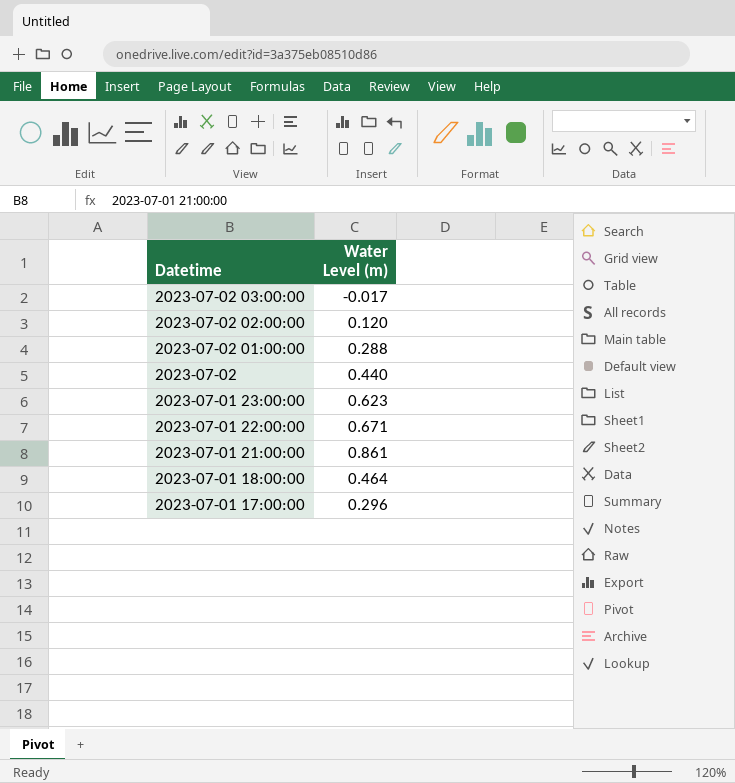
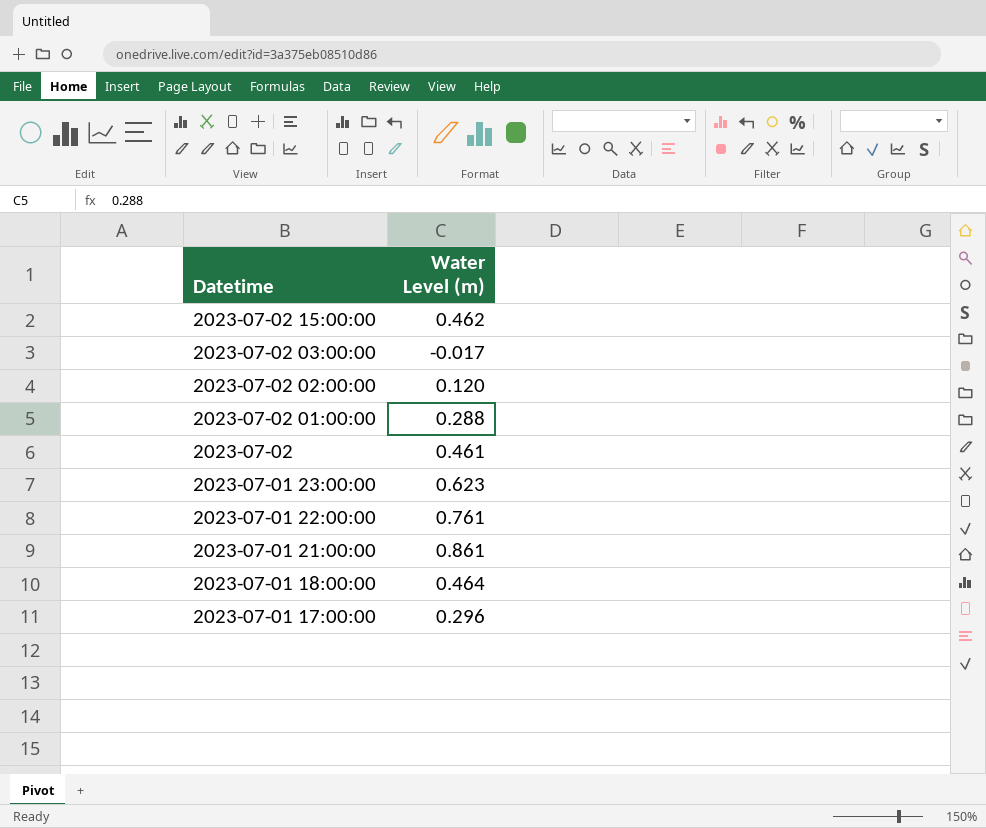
row 2023-07-02 15:00:00: none -> 0.462
2023-07-02 | Water Level (m): 0.440 -> 0.461
2023-07-01 22:00:00 | Water Level (m): 0.671 -> 0.761

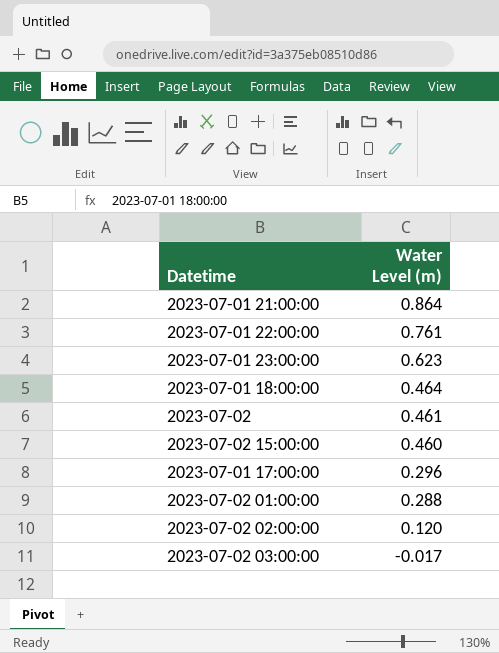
row order: Datetime descending -> Water Level (m) descending
2023-07-01 21:00:00 | Water Level (m): 0.861 -> 0.864
2023-07-02 15:00:00 | Water Level (m): 0.462 -> 0.460

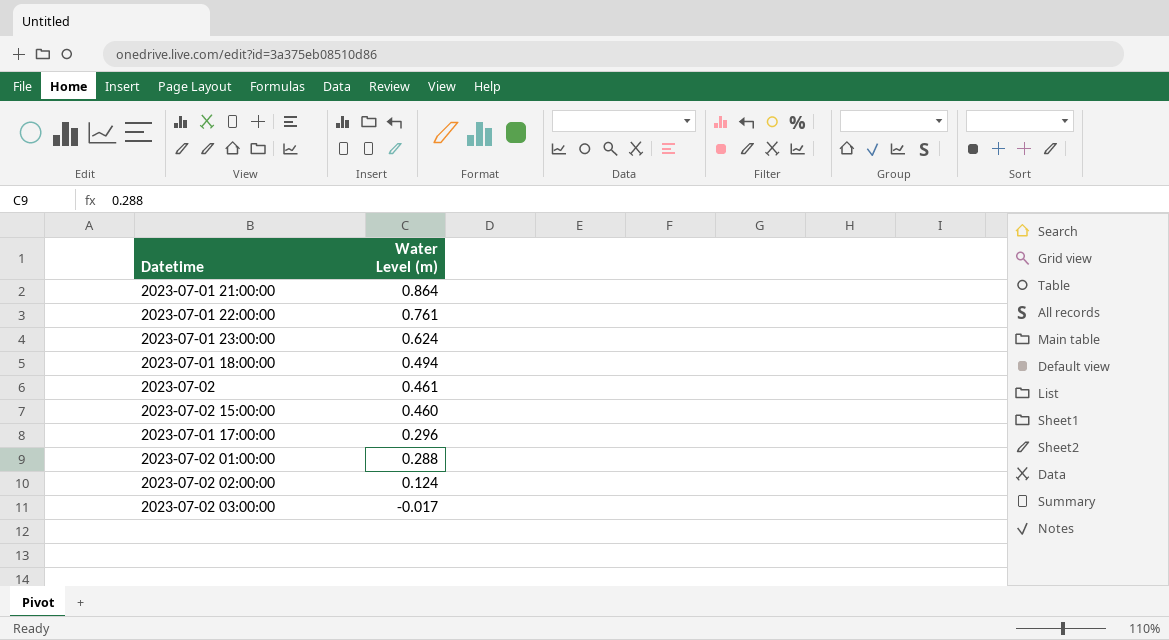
2023-07-01 23:00:00 | Water Level (m): 0.623 -> 0.624
2023-07-01 18:00:00 | Water Level (m): 0.464 -> 0.494
2023-07-02 02:00:00 | Water Level (m): 0.120 -> 0.124

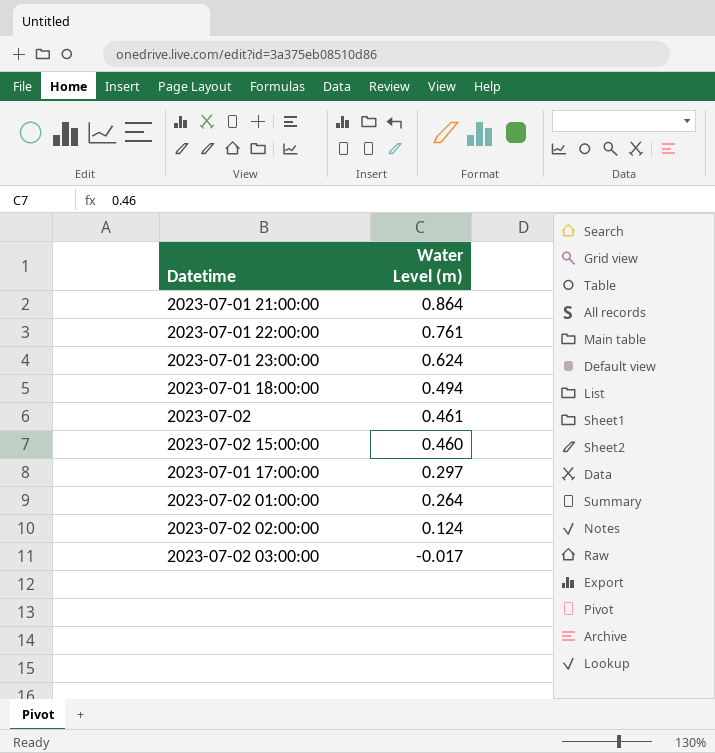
2023-07-01 17:00:00 | Water Level (m): 0.296 -> 0.297
2023-07-02 01:00:00 | Water Level (m): 0.288 -> 0.264

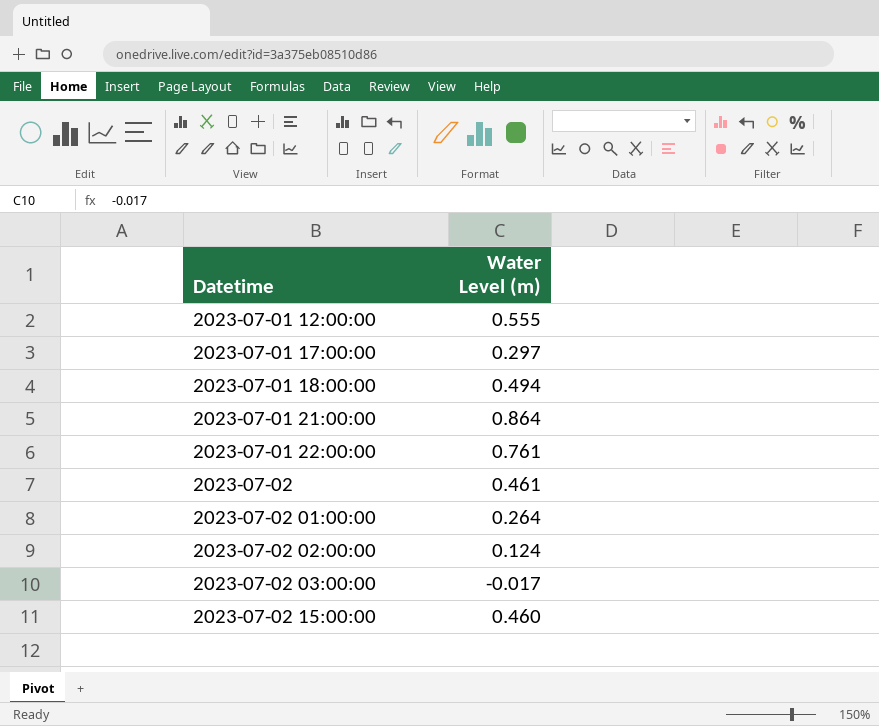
row order: Water Level (m) descending -> Datetime ascending
row 2023-07-01 23:00:00: 0.624 -> none
row 2023-07-01 12:00:00: none -> 0.555

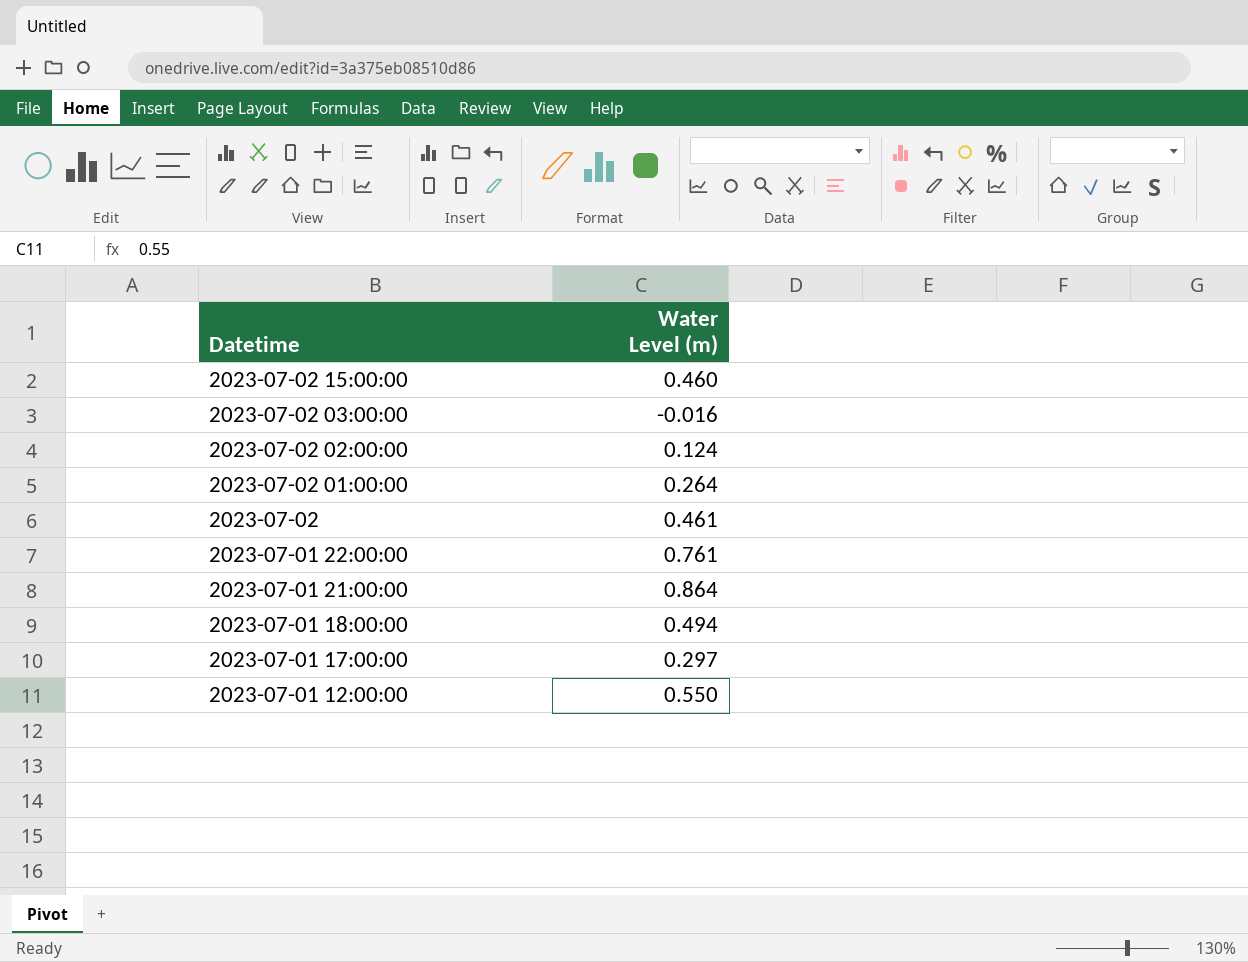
row order: Datetime ascending -> Datetime descending
2023-07-02 03:00:00 | Water Level (m): -0.017 -> -0.016
2023-07-01 12:00:00 | Water Level (m): 0.555 -> 0.550

